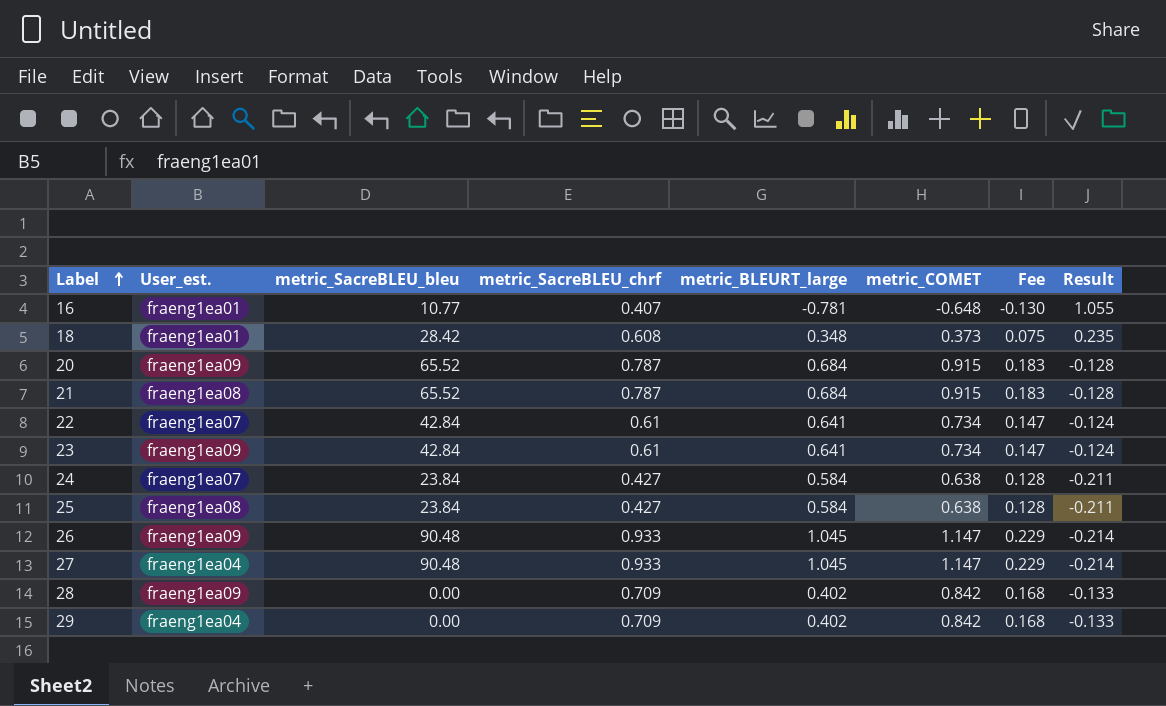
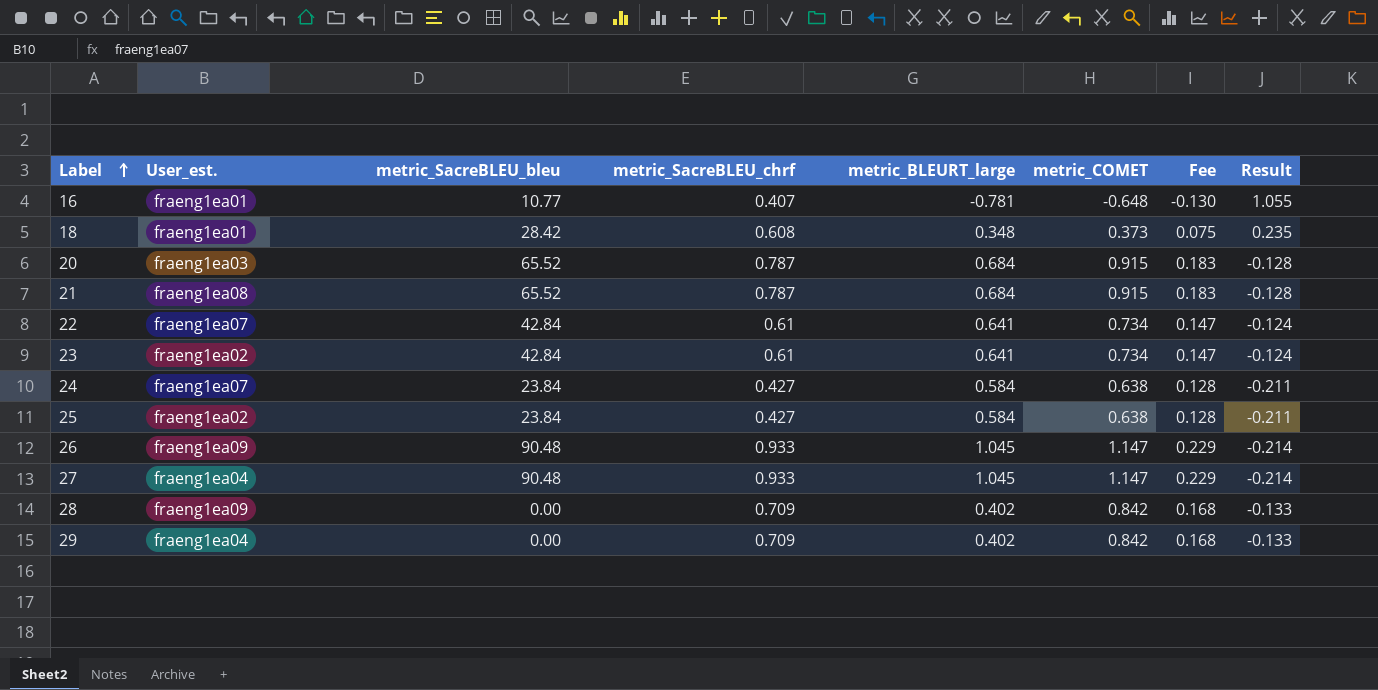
20 | User_est.: fraeng1ea09 -> fraeng1ea03
23 | User_est.: fraeng1ea09 -> fraeng1ea02
25 | User_est.: fraeng1ea08 -> fraeng1ea02

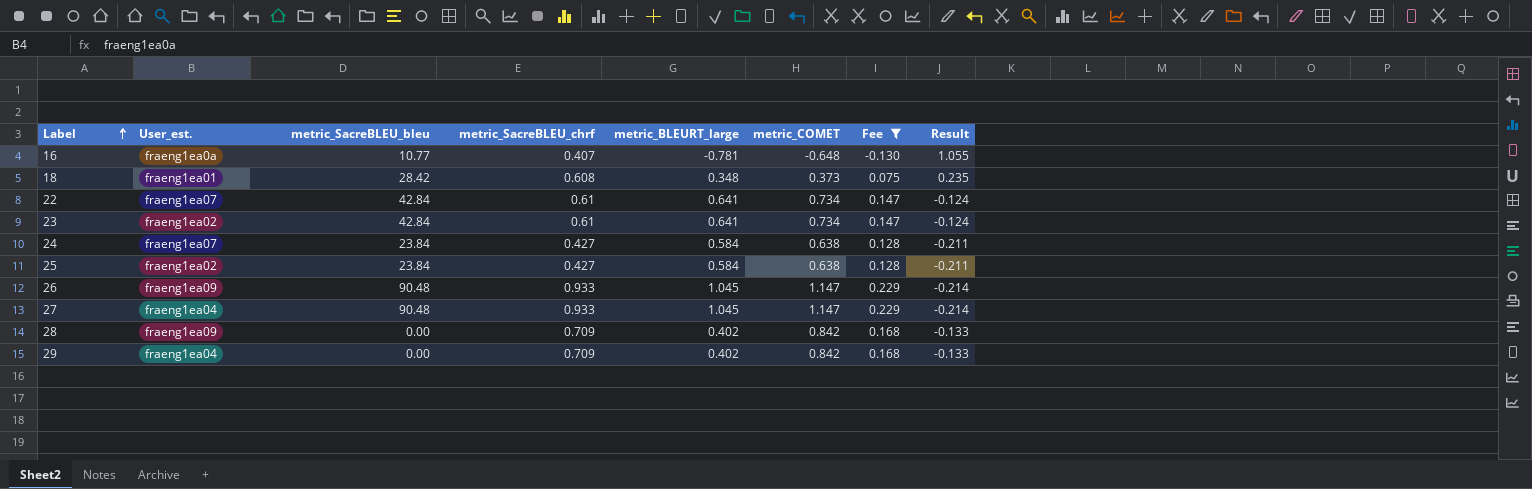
filter: none -> Fee != 0.183
16 | User_est.: fraeng1ea01 -> fraeng1ea0a

